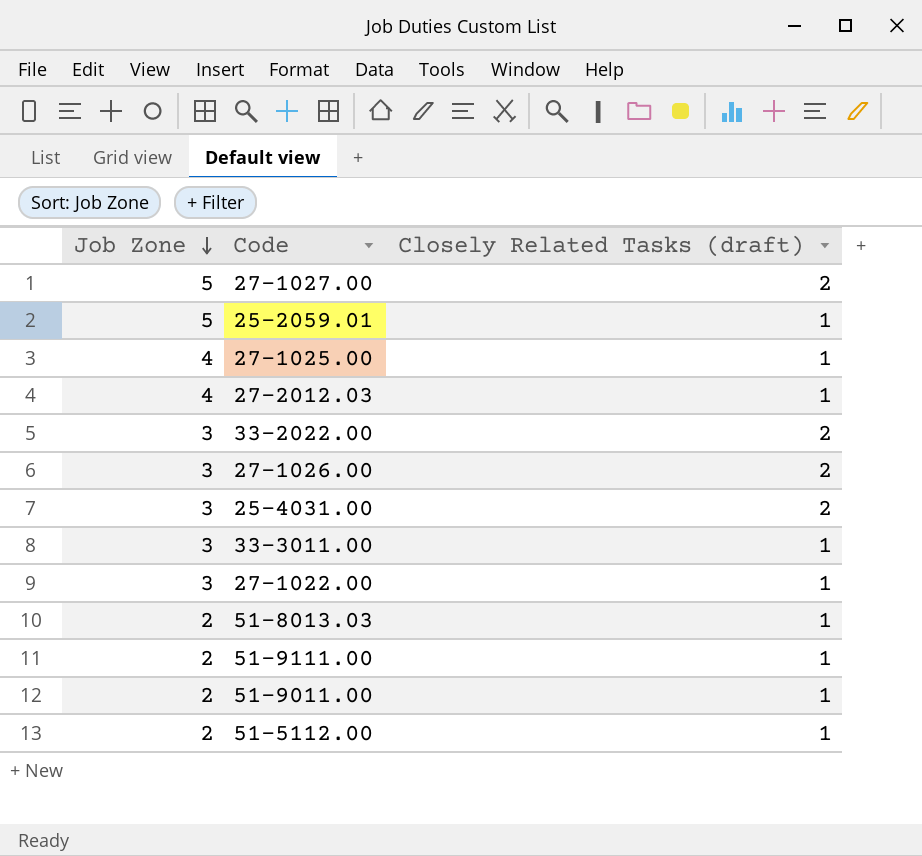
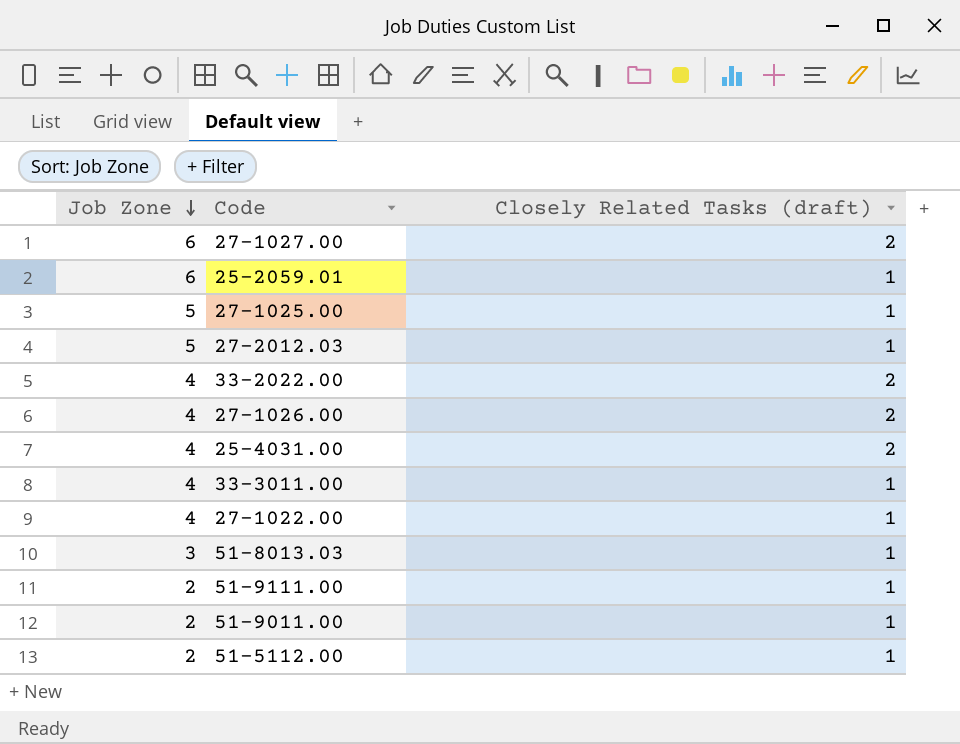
27-1027.00 | Job Zone: 5 -> 6
25-2059.01 | Job Zone: 5 -> 6
27-1025.00 | Job Zone: 4 -> 5
27-2012.03 | Job Zone: 4 -> 5
33-2022.00 | Job Zone: 3 -> 4
27-1026.00 | Job Zone: 3 -> 4
25-4031.00 | Job Zone: 3 -> 4
33-3011.00 | Job Zone: 3 -> 4
27-1022.00 | Job Zone: 3 -> 4
51-8013.03 | Job Zone: 2 -> 3

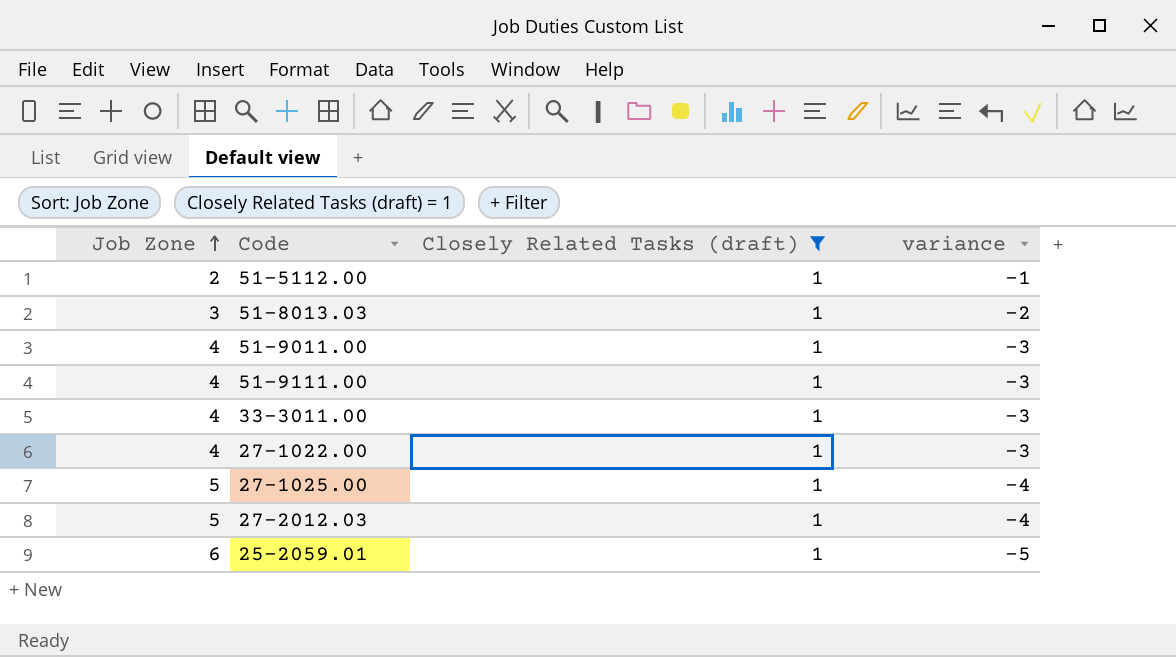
filter: none -> Closely Related Tasks (draft) = 1
row order: Job Zone descending -> Job Zone ascending
column variance | formula: none -> [Closely Related Tasks (draft)] - [Job Zone]
51-9011.00 | Job Zone: 2 -> 4
51-9111.00 | Job Zone: 2 -> 4

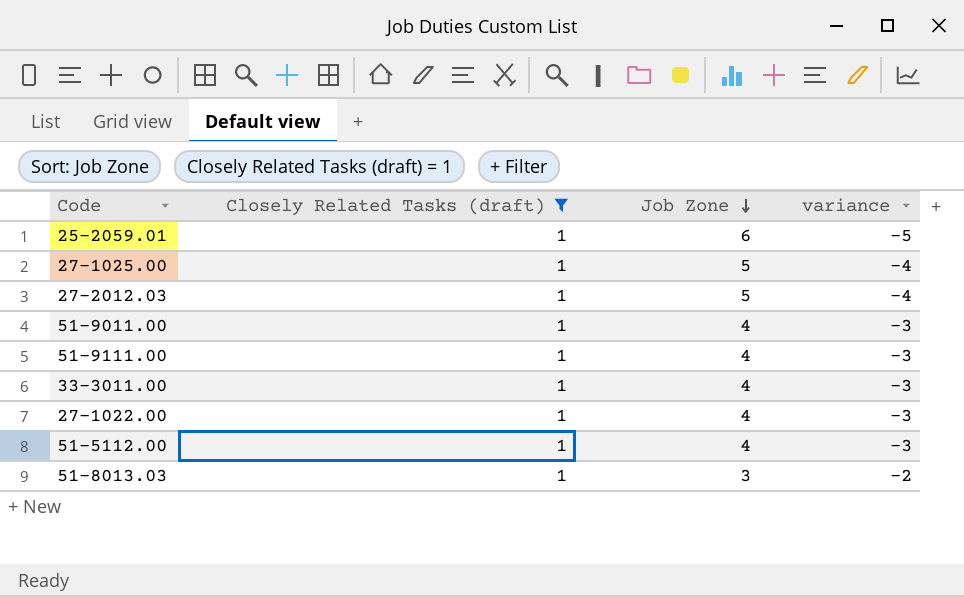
row order: Job Zone ascending -> Job Zone descending
column Job Zone | position: 1 -> 3
51-5112.00 | Job Zone: 2 -> 4
51-5112.00 | variance: -1 -> -3

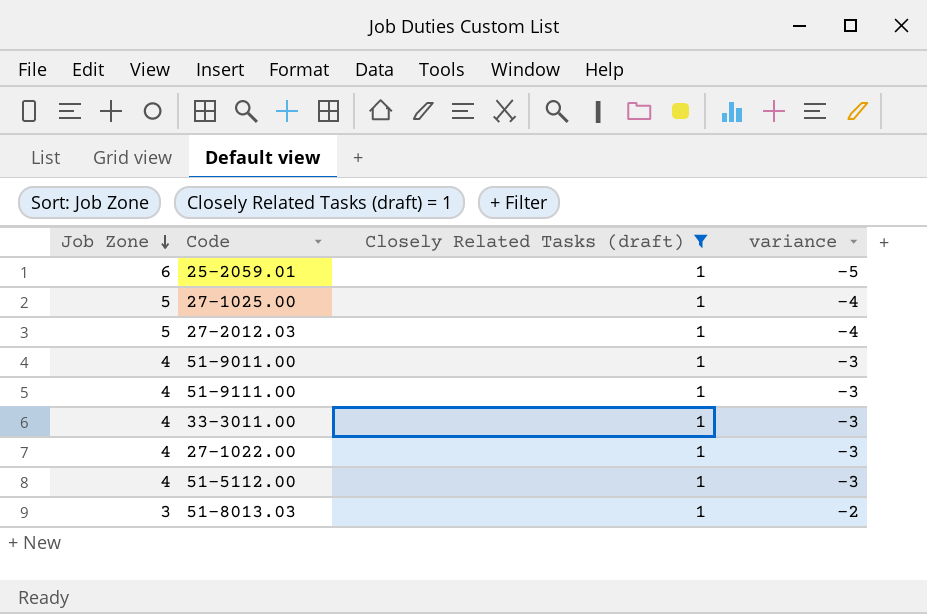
column Job Zone | position: 3 -> 1

